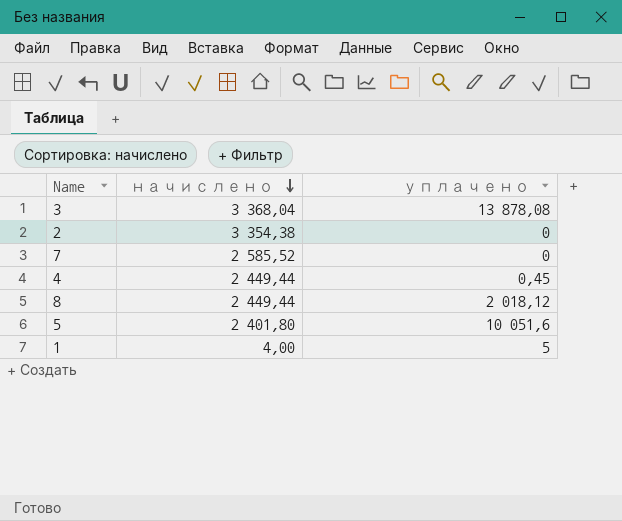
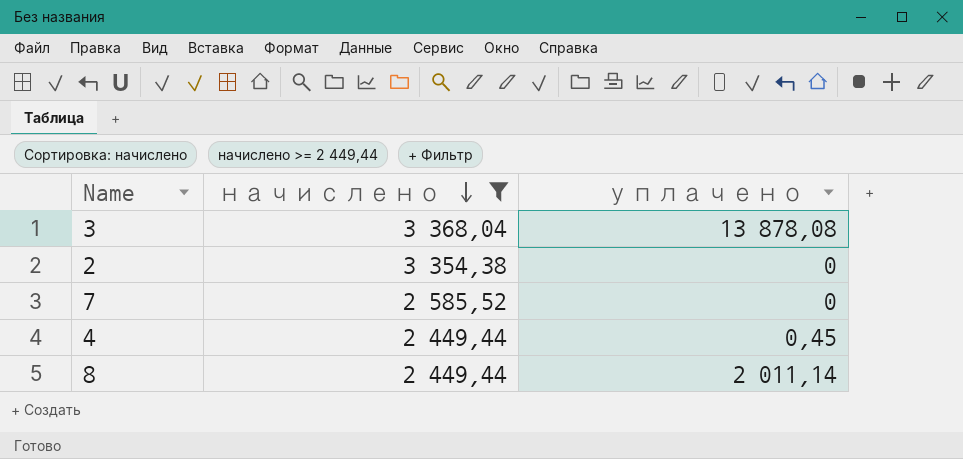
filter: none -> начислено >= 2 449,44
8 | уплачено: 2 018,12 -> 2 011,14

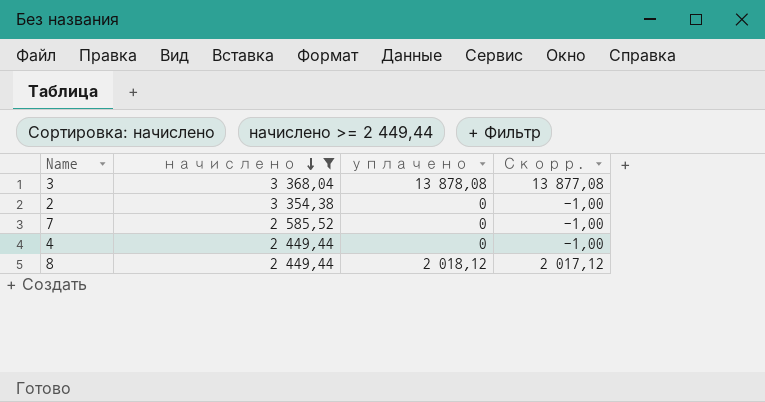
column Скорр. | formula: none -> [уплачено] - 1
4 | уплачено: 0,45 -> 0
8 | уплачено: 2 011,14 -> 2 018,12

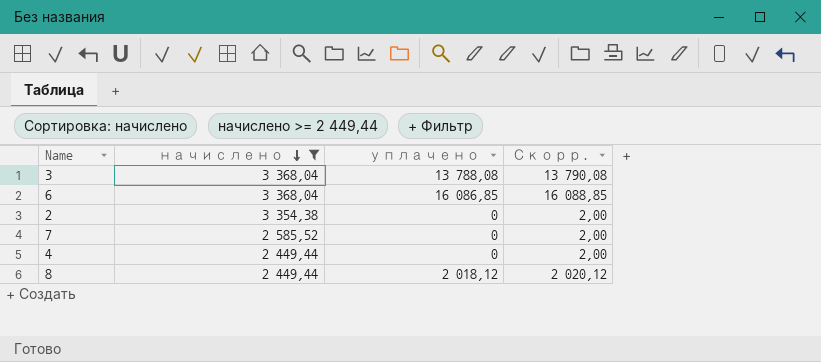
column Скорр. | formula: [уплачено] - 1 -> [уплачено] + 2
3 | уплачено: 13 878,08 -> 13 788,08
row 6: none -> 3 368,04 | 16 086,85 | 16 088,85

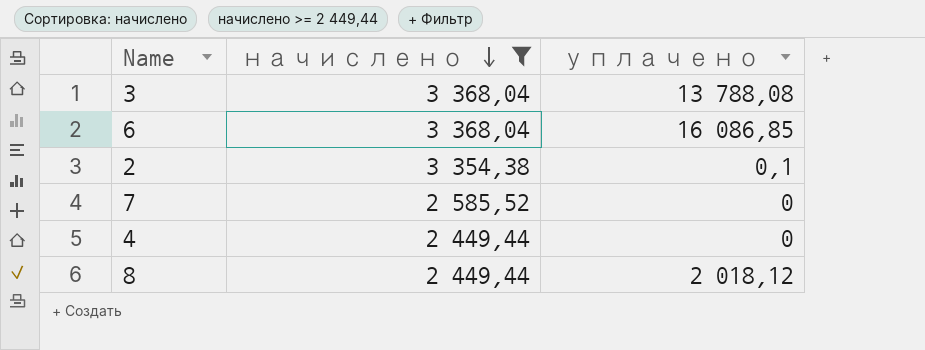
column Скорр. | formula: [уплачено] + 2 -> none
2 | уплачено: 0 -> 0,1

